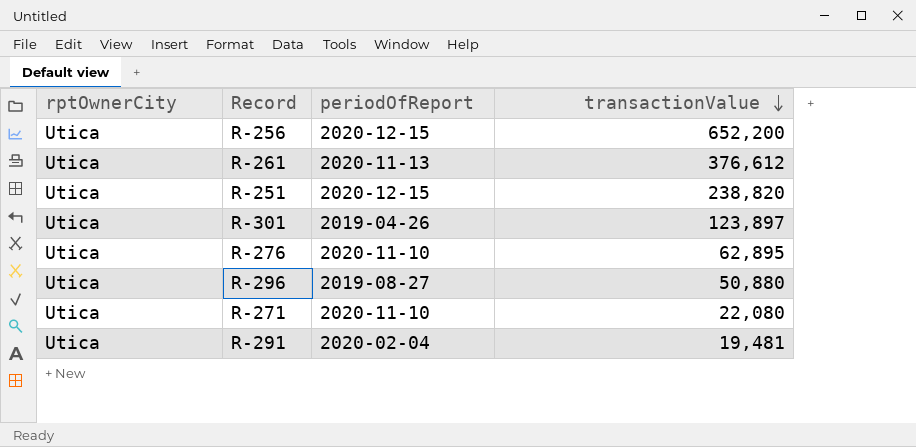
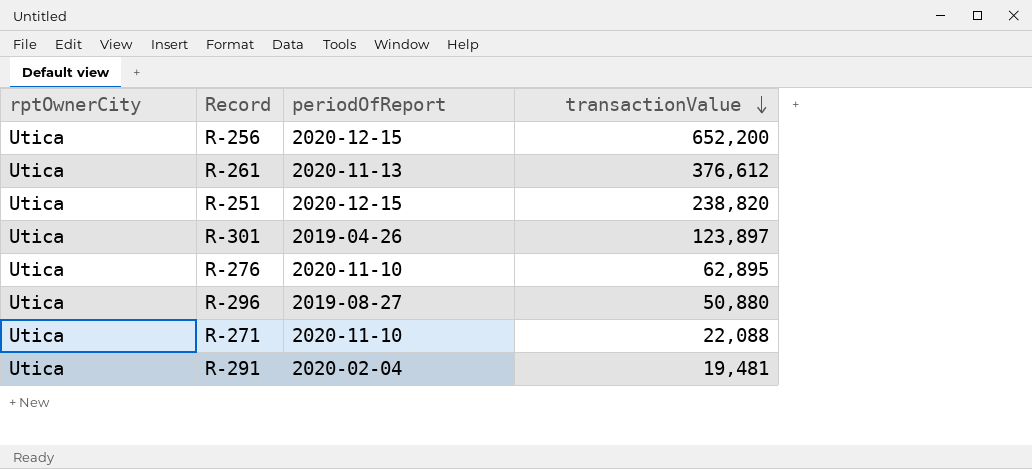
R-271 | transactionValue: 22,080 -> 22,088

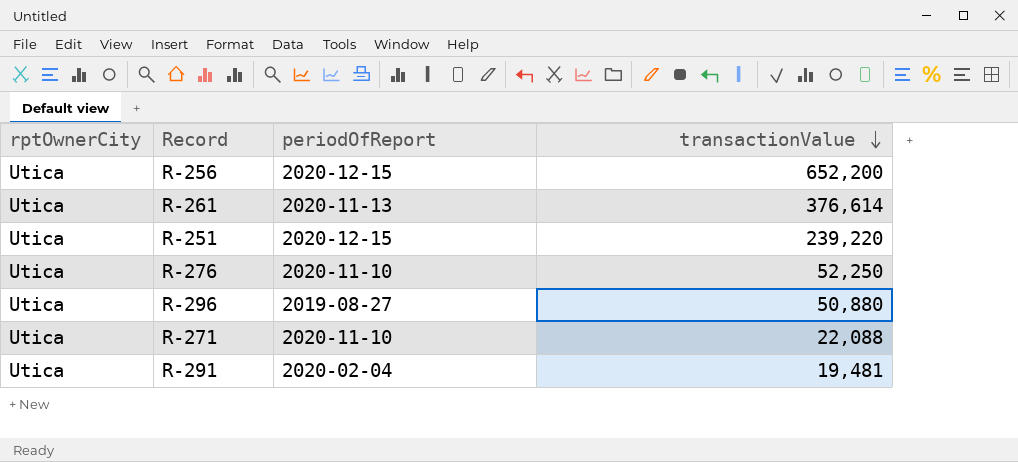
row R-301: Utica | 2019-04-26 | 123,897 -> none
R-261 | transactionValue: 376,612 -> 376,614
R-251 | transactionValue: 238,820 -> 239,220
R-276 | transactionValue: 62,895 -> 52,250

